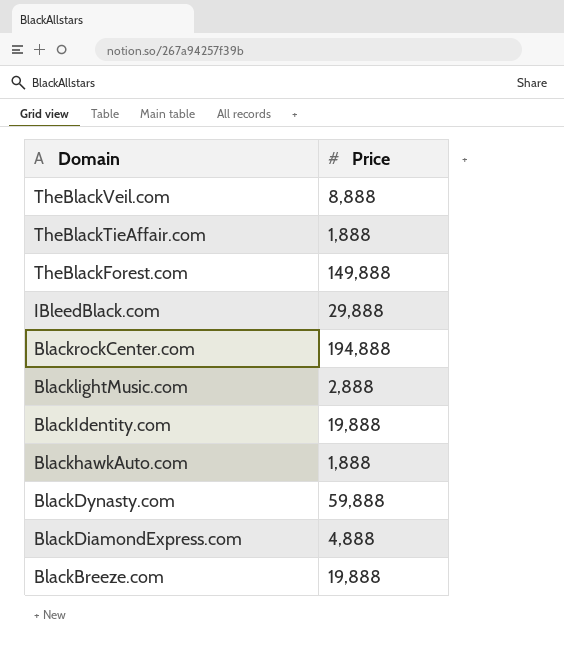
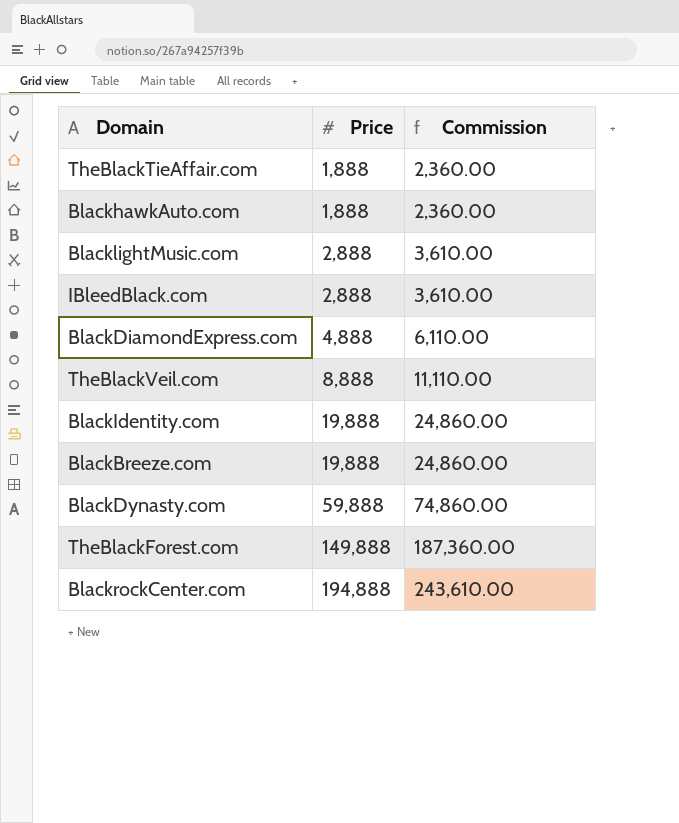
row order: Domain descending -> Price ascending
column Commission | formula: none -> [Price] * 1.25
IBleedBlack.com | Price: 29,888 -> 2,888

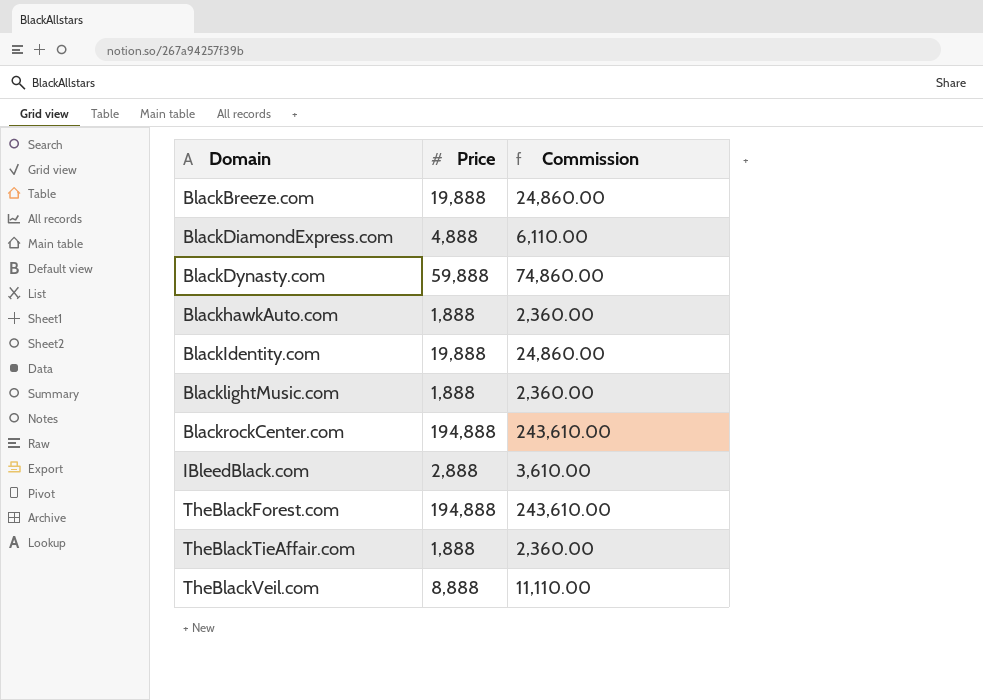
row order: Price ascending -> Domain ascending
BlacklightMusic.com | Price: 2,888 -> 1,888
BlacklightMusic.com | Commission: 3,610.00 -> 2,360.00
TheBlackForest.com | Price: 149,888 -> 194,888
TheBlackForest.com | Commission: 187,360.00 -> 243,610.00

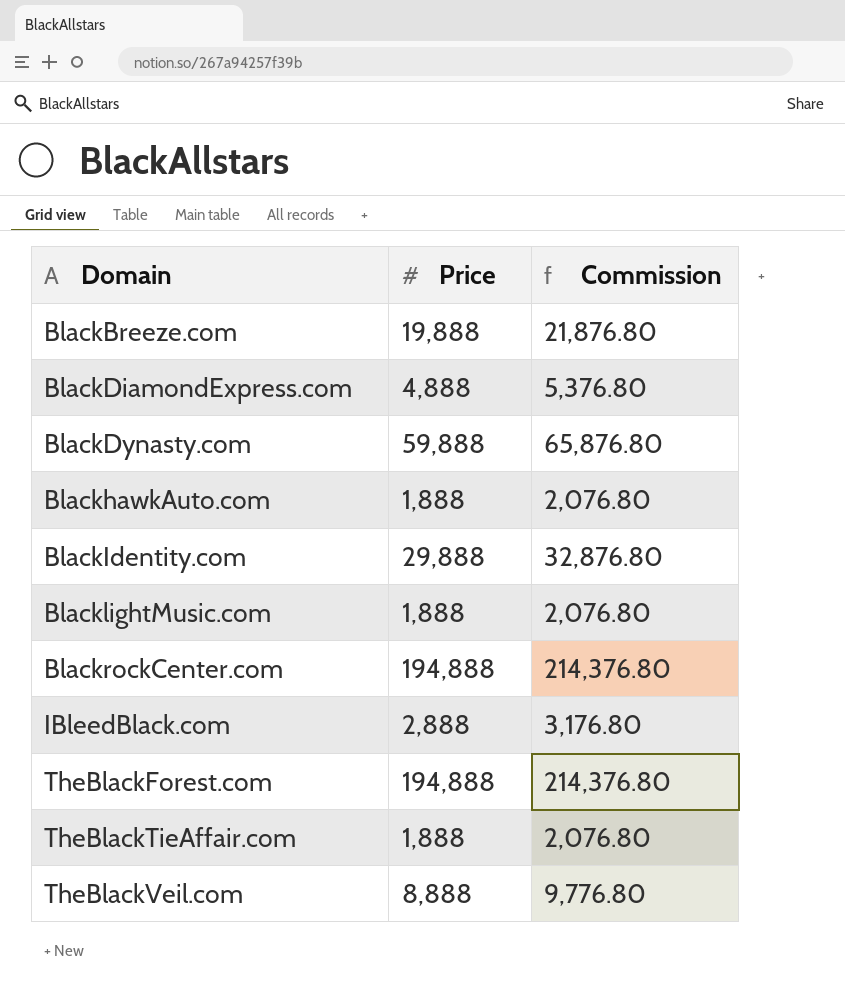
column Commission | formula: [Price] * 1.25 -> [Price] * 1.1
BlackIdentity.com | Price: 19,888 -> 29,888

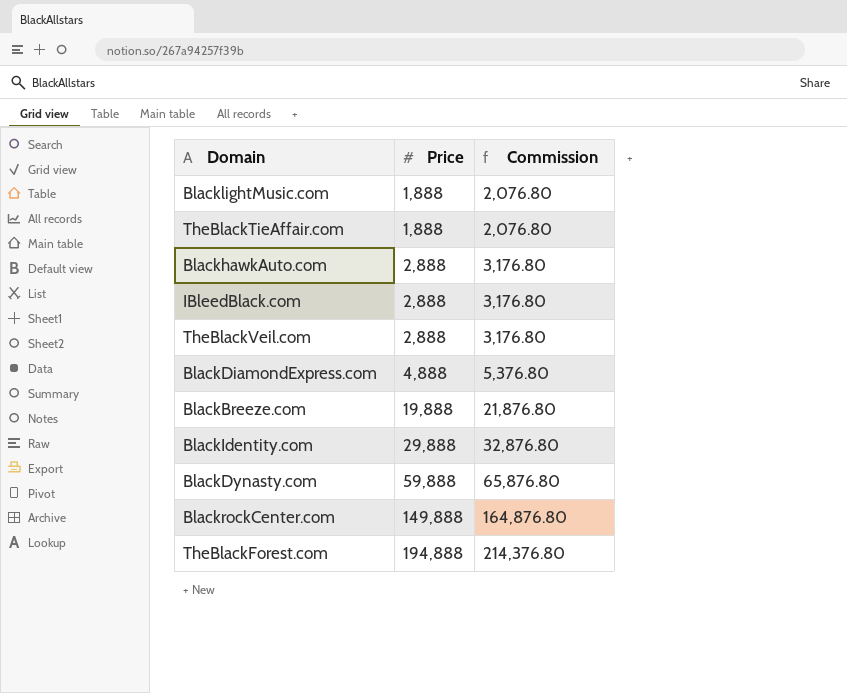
row order: Domain ascending -> Price ascending
BlackhawkAuto.com | Price: 1,888 -> 2,888
BlackhawkAuto.com | Commission: 2,076.80 -> 3,176.80
TheBlackVeil.com | Price: 8,888 -> 2,888
TheBlackVeil.com | Commission: 9,776.80 -> 3,176.80
BlackrockCenter.com | Price: 194,888 -> 149,888
BlackrockCenter.com | Commission: 214,376.80 -> 164,876.80

